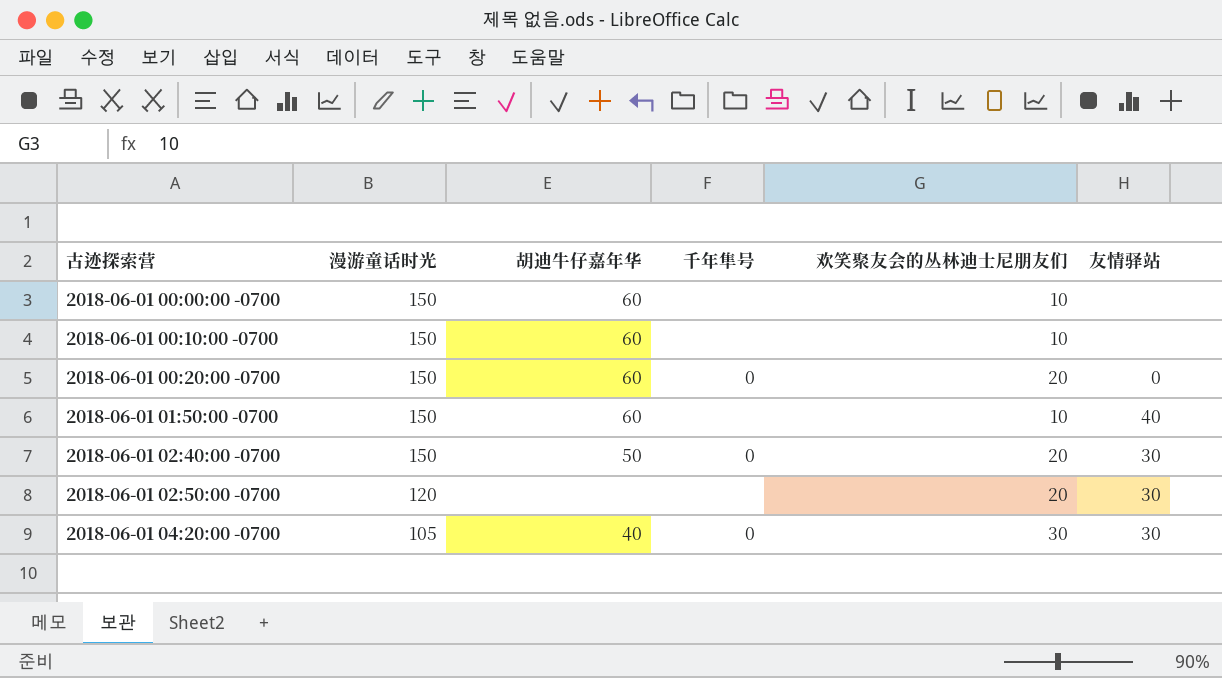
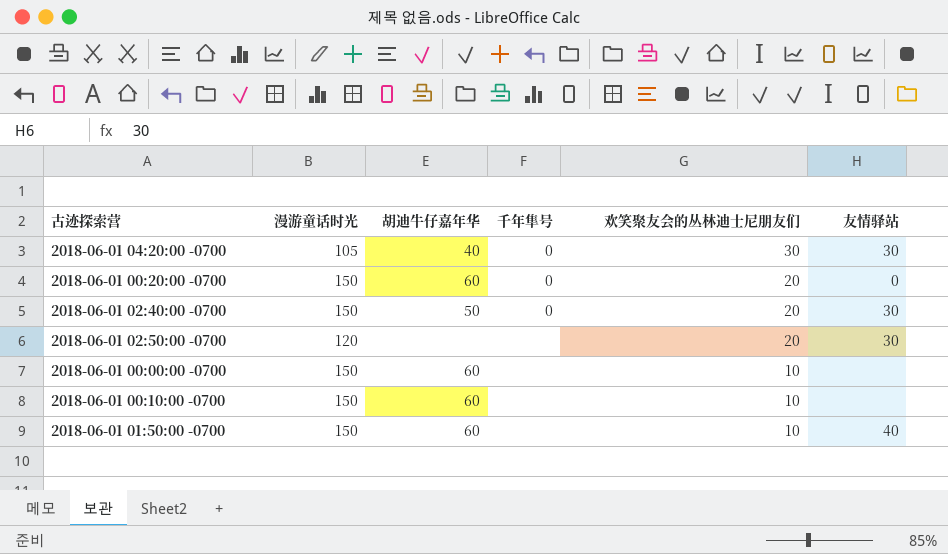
row order: 古迹探索营 ascending -> 欢笑聚友会的丛林迪士尼朋友们 descending

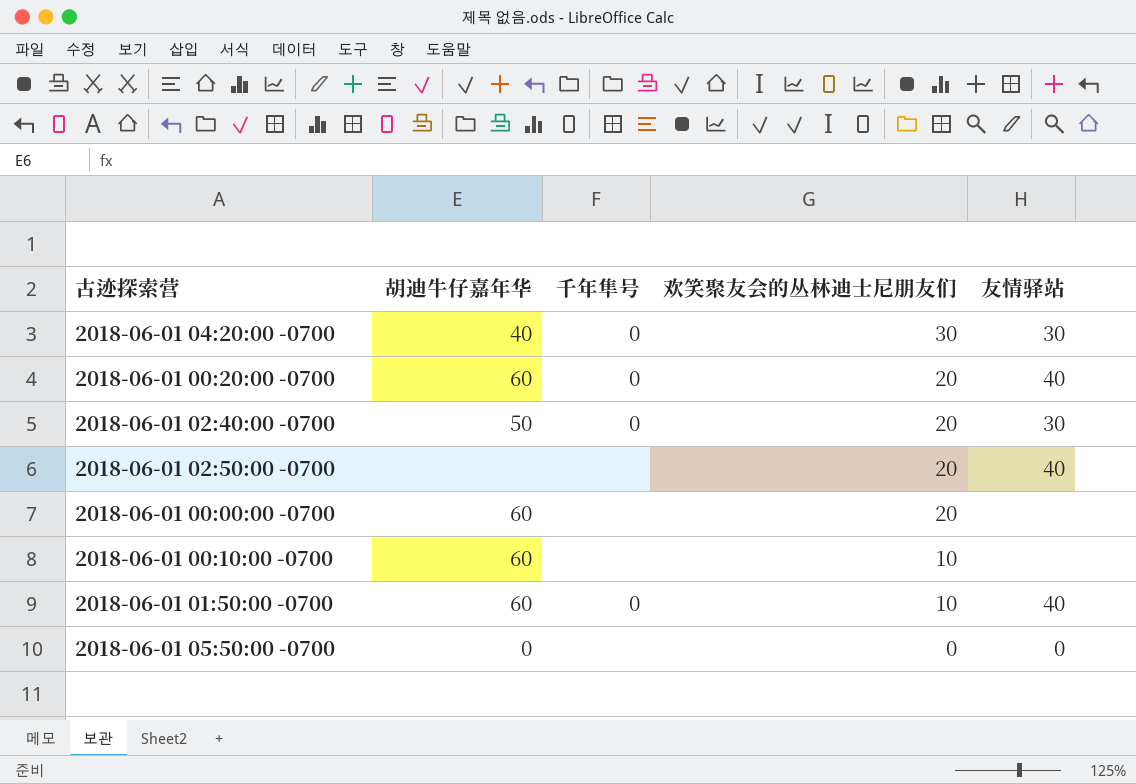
column 漫游童话时光 | position: 2 -> none
2018-06-01 00:20:00 -0700 | 友情驿站: 0 -> 40
2018-06-01 02:50:00 -0700 | 友情驿站: 30 -> 40
2018-06-01 00:00:00 -0700 | 欢笑聚友会的丛林迪士尼朋友们: 10 -> 20
2018-06-01 01:50:00 -0700 | 千年隼号: none -> 0
row 2018-06-01 05:50:00 -0700: none -> 0 | none | 0 | 0

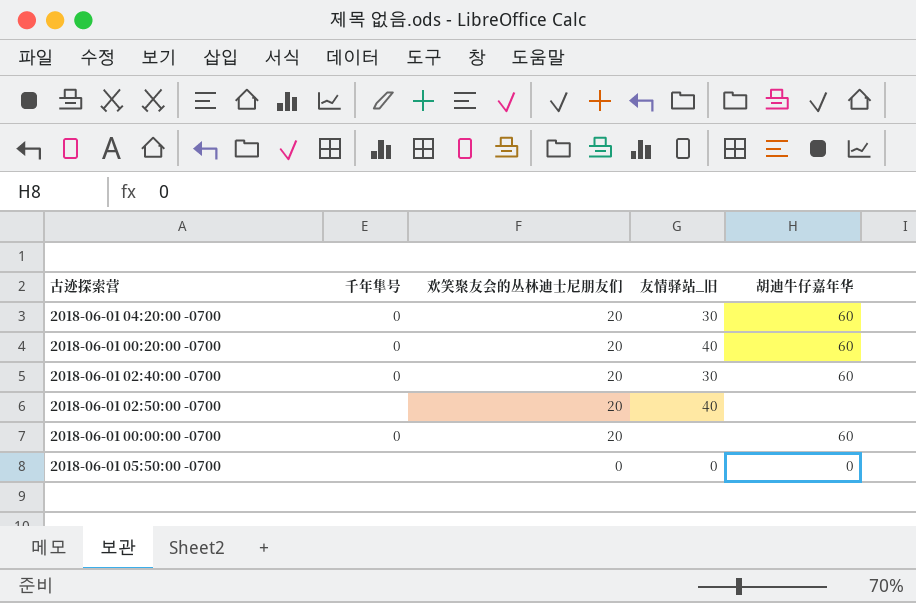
column name: 友情驿站 -> 友情驿站_旧
column 胡迪牛仔嘉年华 | position: 2 -> 5
row 2018-06-01 00:10:00 -0700: 60 | none | 10 | none -> none
row 2018-06-01 01:50:00 -0700: 60 | 0 | 10 | 40 -> none
2018-06-01 04:20:00 -0700 | 欢笑聚友会的丛林迪士尼朋友们: 30 -> 20
2018-06-01 04:20:00 -0700 | 胡迪牛仔嘉年华: 40 -> 60
2018-06-01 02:40:00 -0700 | 胡迪牛仔嘉年华: 50 -> 60
2018-06-01 00:00:00 -0700 | 千年隼号: none -> 0

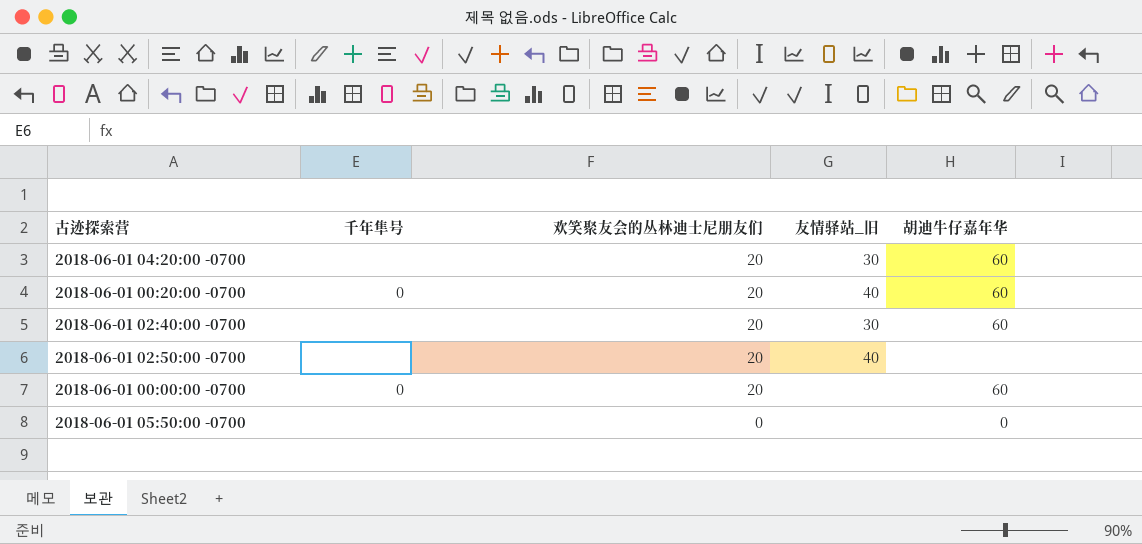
2018-06-01 04:20:00 -0700 | 千年隼号: 0 -> none
2018-06-01 02:40:00 -0700 | 千年隼号: 0 -> none
2018-06-01 05:50:00 -0700 | 友情驿站_旧: 0 -> none

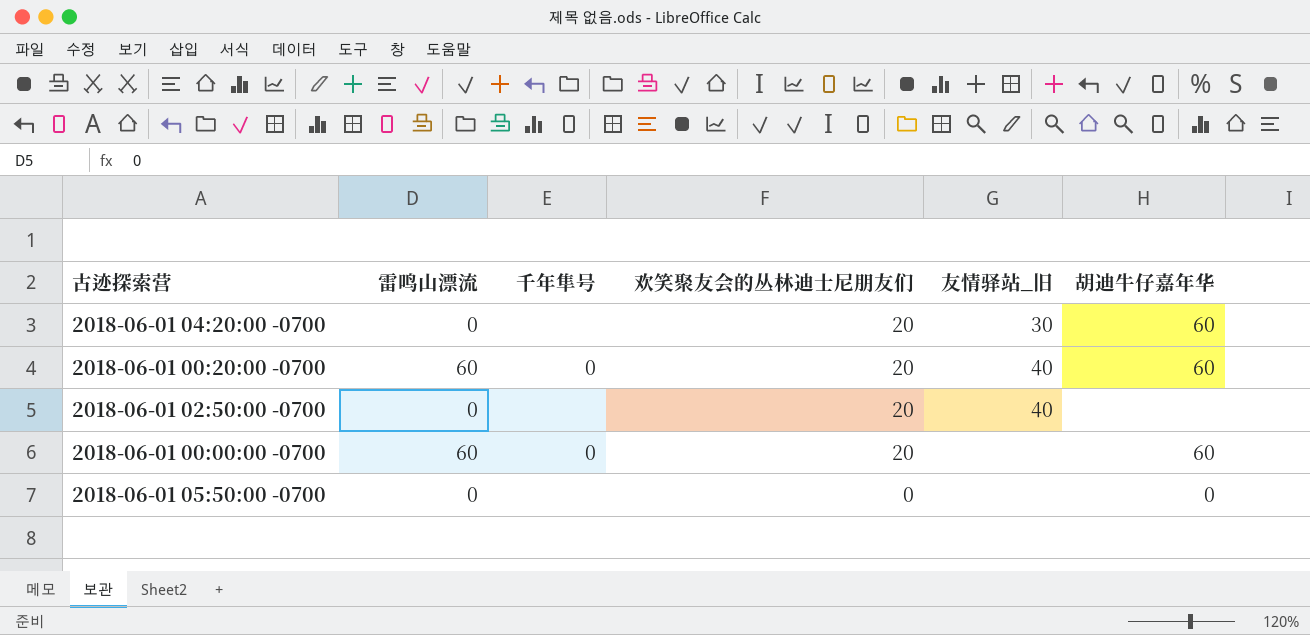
column 雷鸣山漂流 | position: none -> 2
row 2018-06-01 02:40:00 -0700: none | 20 | 30 | 60 -> none

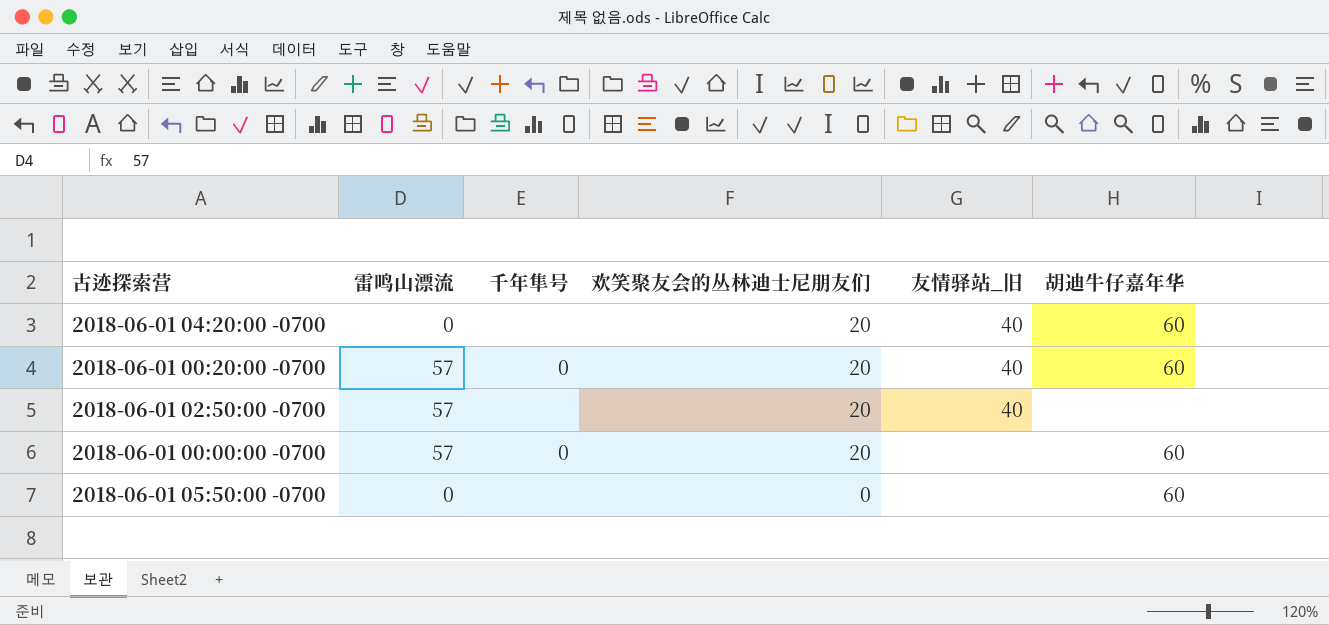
2018-06-01 04:20:00 -0700 | 友情驿站_旧: 30 -> 40
2018-06-01 00:20:00 -0700 | 雷鸣山漂流: 60 -> 57
2018-06-01 02:50:00 -0700 | 雷鸣山漂流: 0 -> 57
2018-06-01 00:00:00 -0700 | 雷鸣山漂流: 60 -> 57
2018-06-01 05:50:00 -0700 | 胡迪牛仔嘉年华: 0 -> 60

